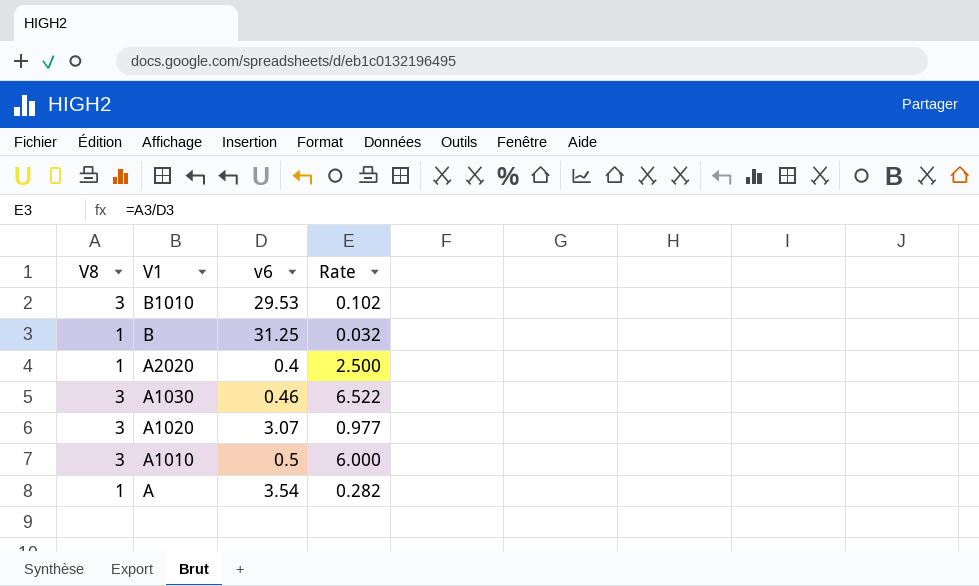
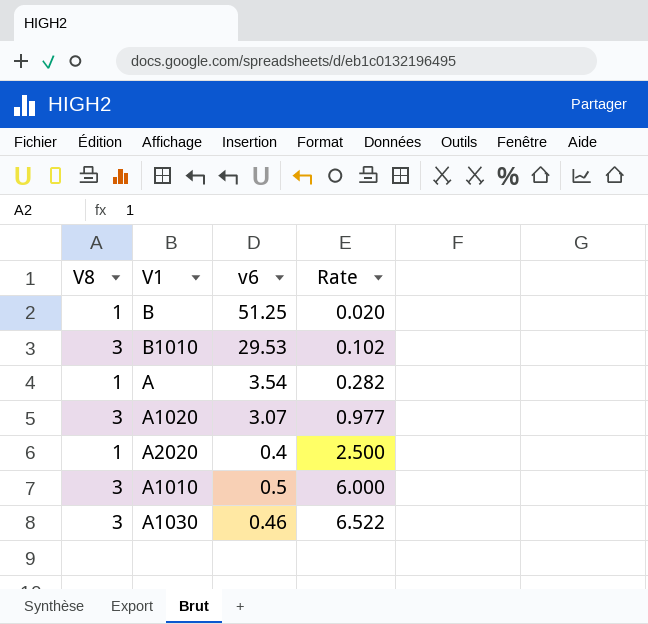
row order: V1 descending -> Rate ascending
B | v6: 31.25 -> 51.25
B | Rate: 0.032 -> 0.020

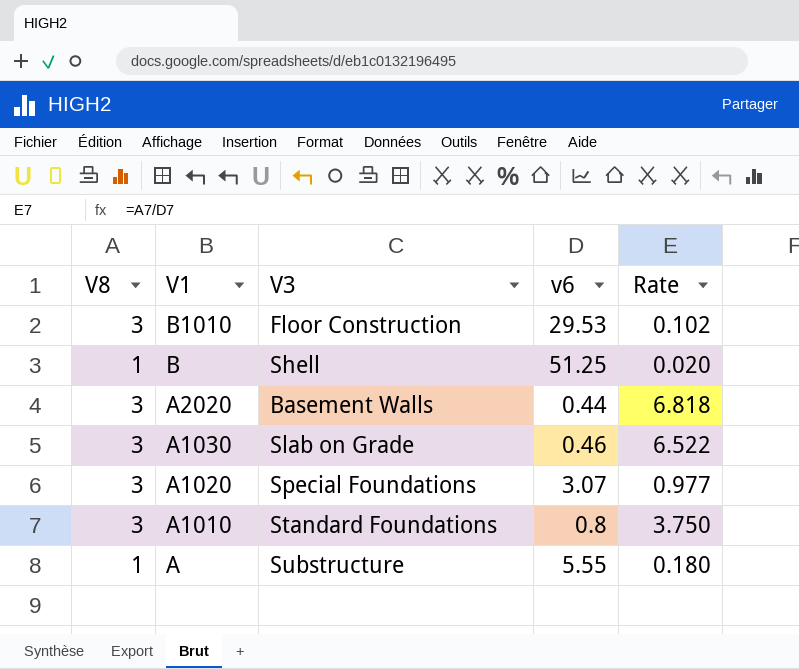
row order: Rate ascending -> V1 descending
column V3 | position: none -> 3
A2020 | V8: 1 -> 3
A2020 | v6: 0.4 -> 0.44
A2020 | Rate: 2.500 -> 6.818
A1010 | v6: 0.5 -> 0.8
A1010 | Rate: 6.000 -> 3.750
A | v6: 3.54 -> 5.55
A | Rate: 0.282 -> 0.180

